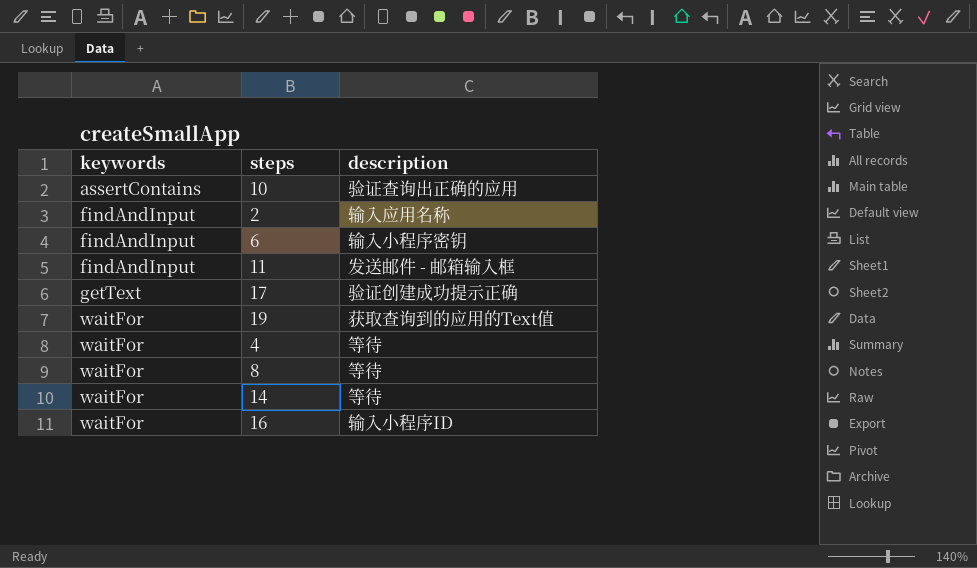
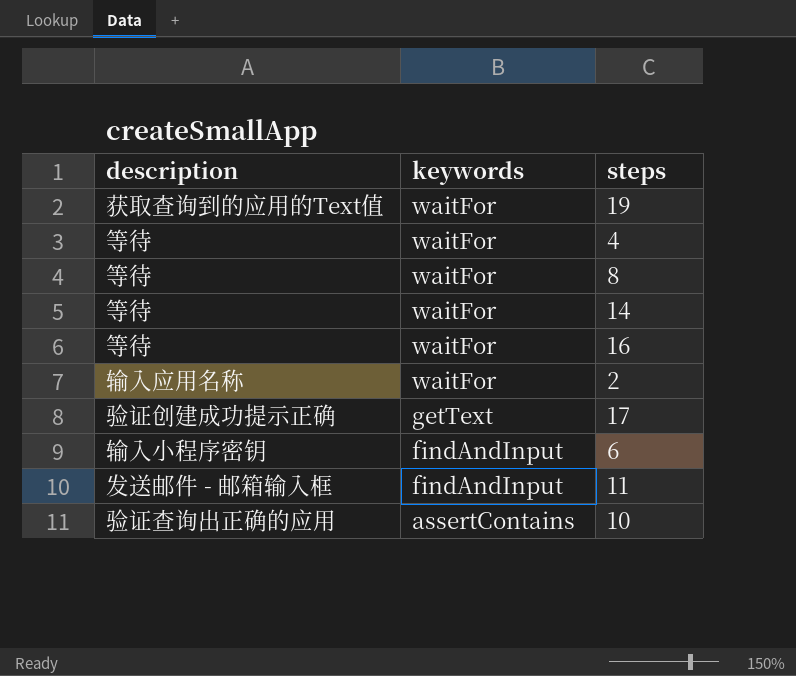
row order: keywords ascending -> keywords descending
column description | position: 3 -> 1
16 | description: 输入小程序ID -> 等待
2 | keywords: findAndInput -> waitFor

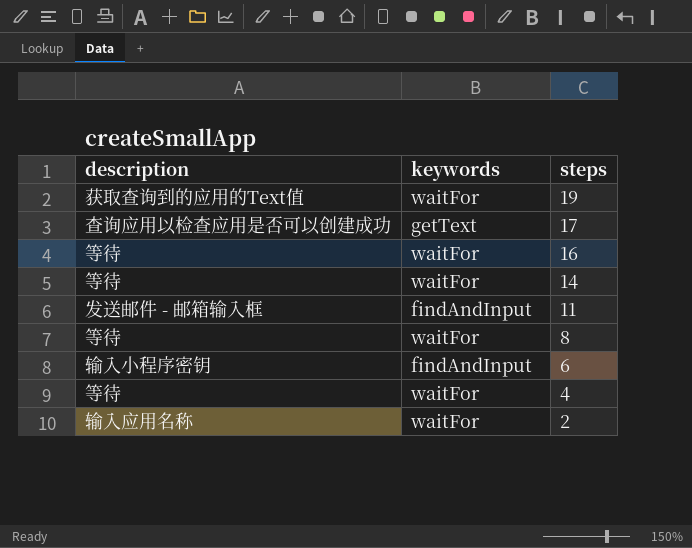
row order: keywords descending -> steps descending
row 10: 验证查询出正确的应用 | assertContains -> none
17 | description: 验证创建成功提示正确 -> 查询应用以检查应用是否可以创建成功

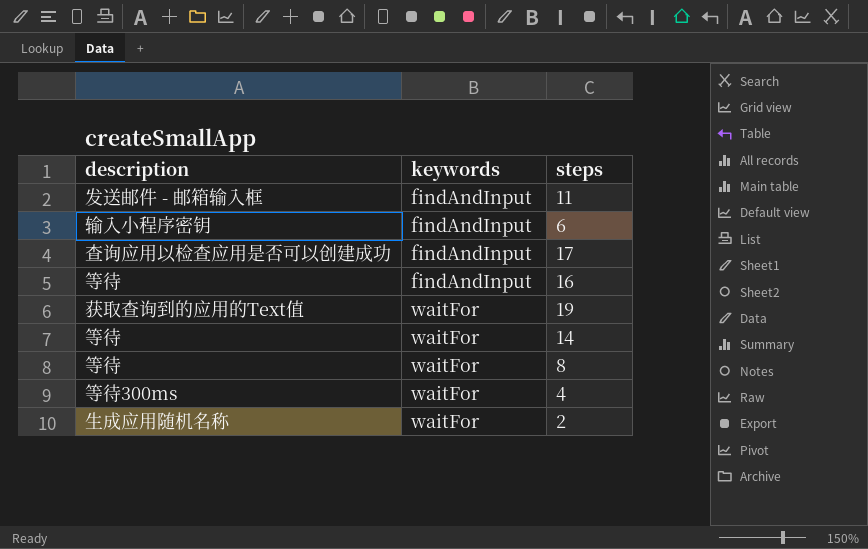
row order: steps descending -> keywords ascending
17 | keywords: getText -> findAndInput
16 | keywords: waitFor -> findAndInput
4 | description: 等待 -> 等待300ms
2 | description: 输入应用名称 -> 生成应用随机名称

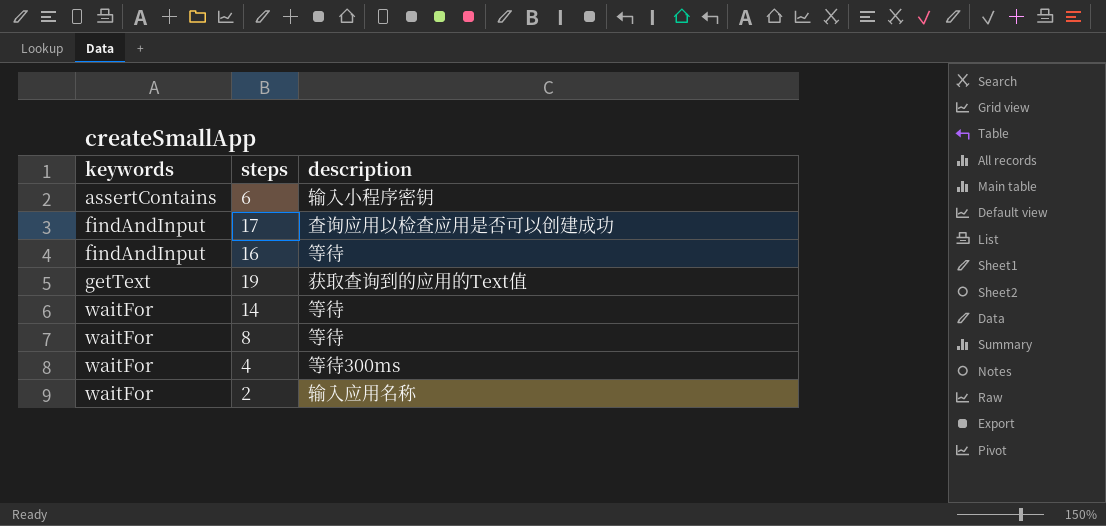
column description | position: 1 -> 3
row 11: 发送邮件 - 邮箱输入框 | findAndInput -> none
6 | keywords: findAndInput -> assertContains
19 | keywords: waitFor -> getText
2 | description: 生成应用随机名称 -> 输入应用名称

